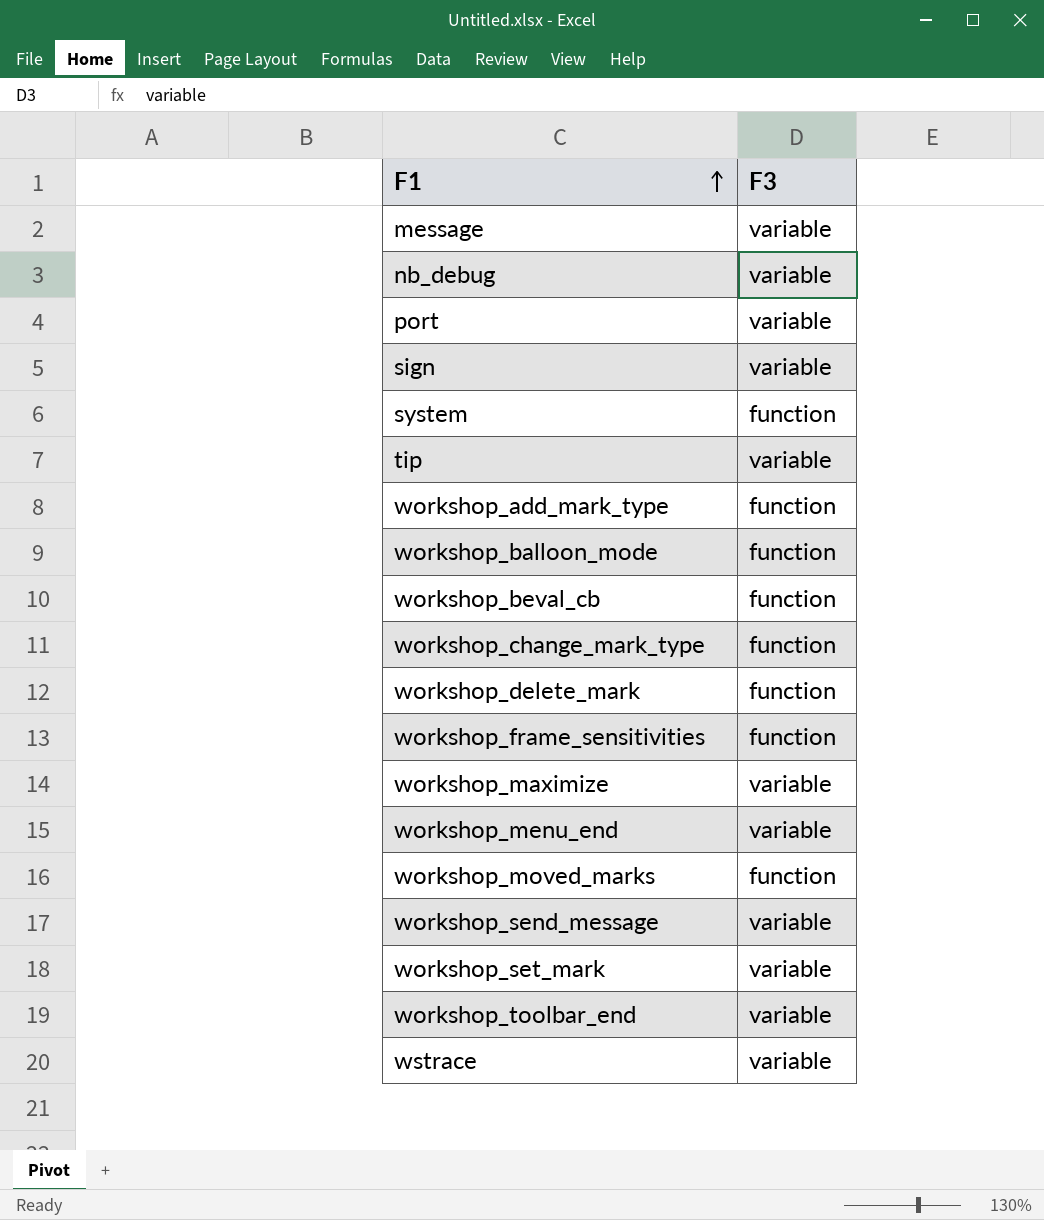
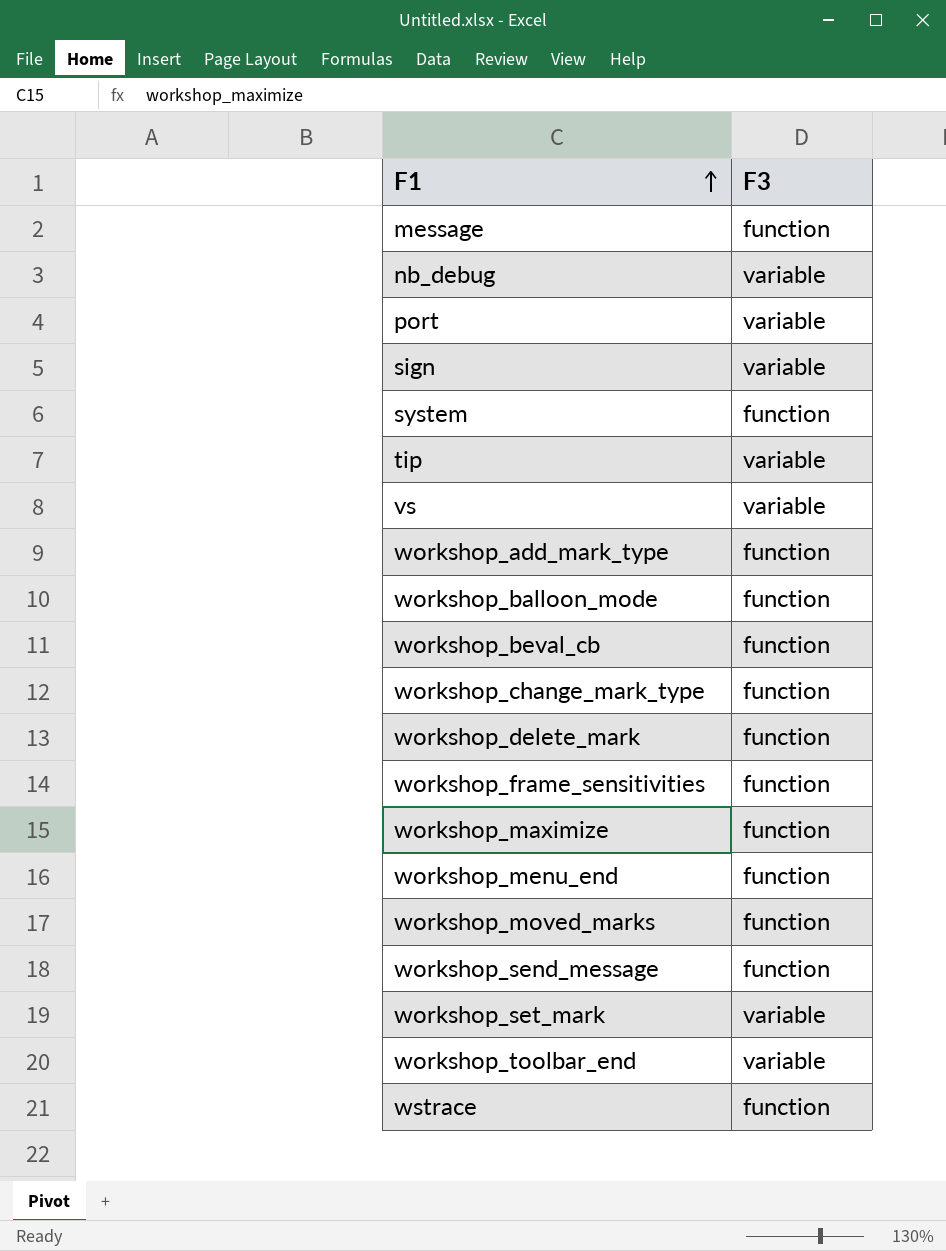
message | F3: variable -> function
row vs: none -> variable
workshop_maximize | F3: variable -> function
workshop_menu_end | F3: variable -> function
workshop_send_message | F3: variable -> function
wstrace | F3: variable -> function

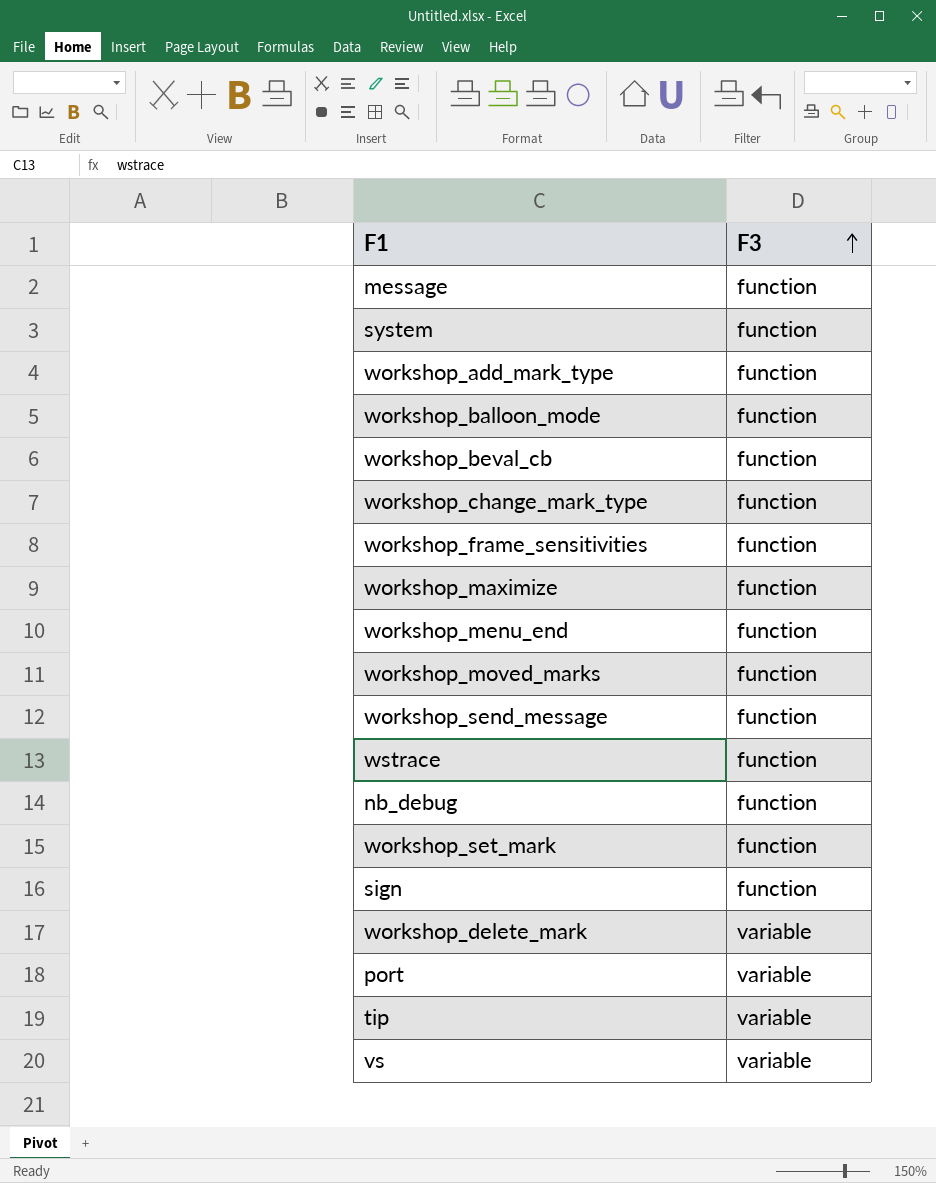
row order: F1 ascending -> F3 ascending
row workshop_toolbar_end: variable -> none
nb_debug | F3: variable -> function
workshop_set_mark | F3: variable -> function
sign | F3: variable -> function
workshop_delete_mark | F3: function -> variable

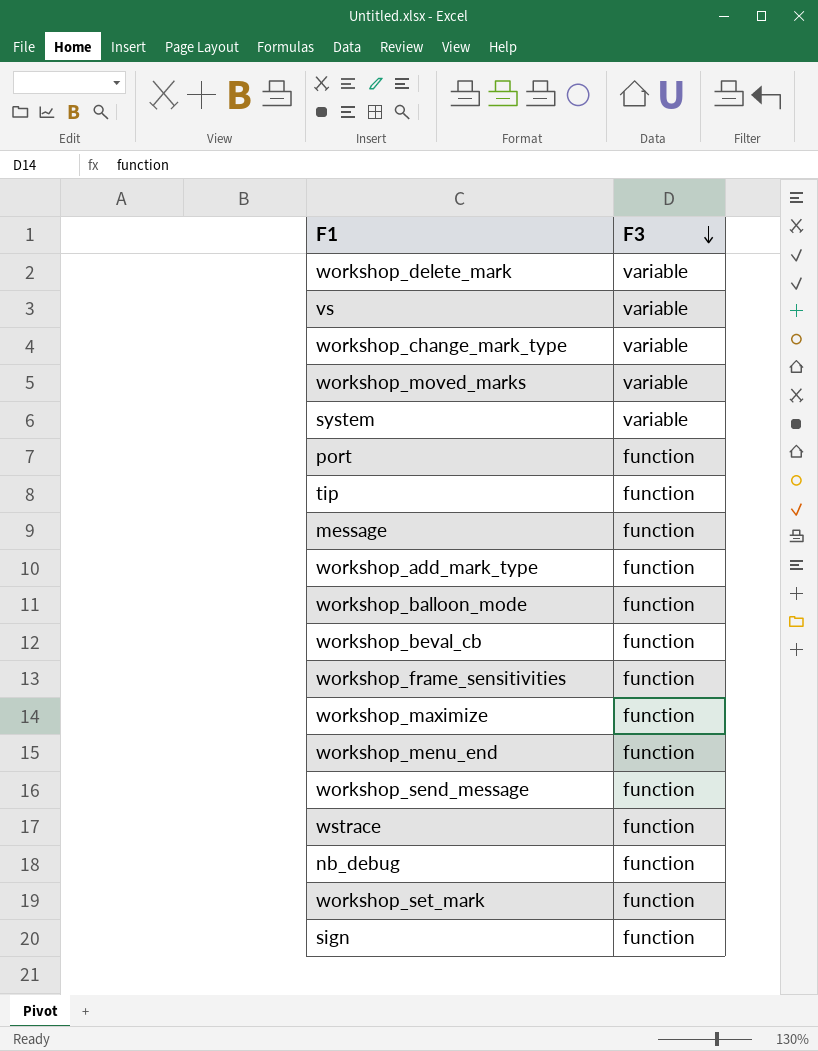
row order: F3 ascending -> F3 descending
workshop_change_mark_type | F3: function -> variable
workshop_moved_marks | F3: function -> variable
system | F3: function -> variable
port | F3: variable -> function
tip | F3: variable -> function

